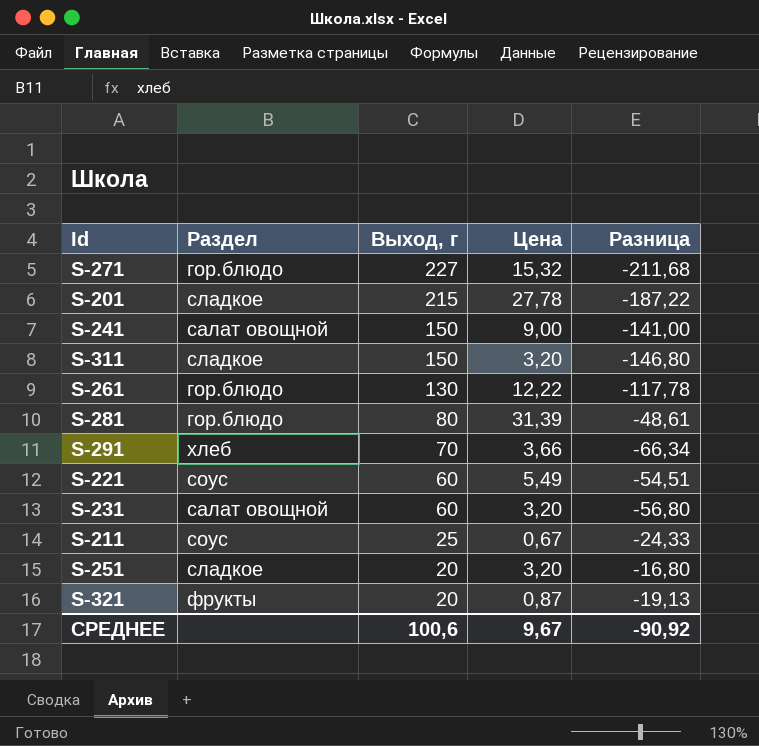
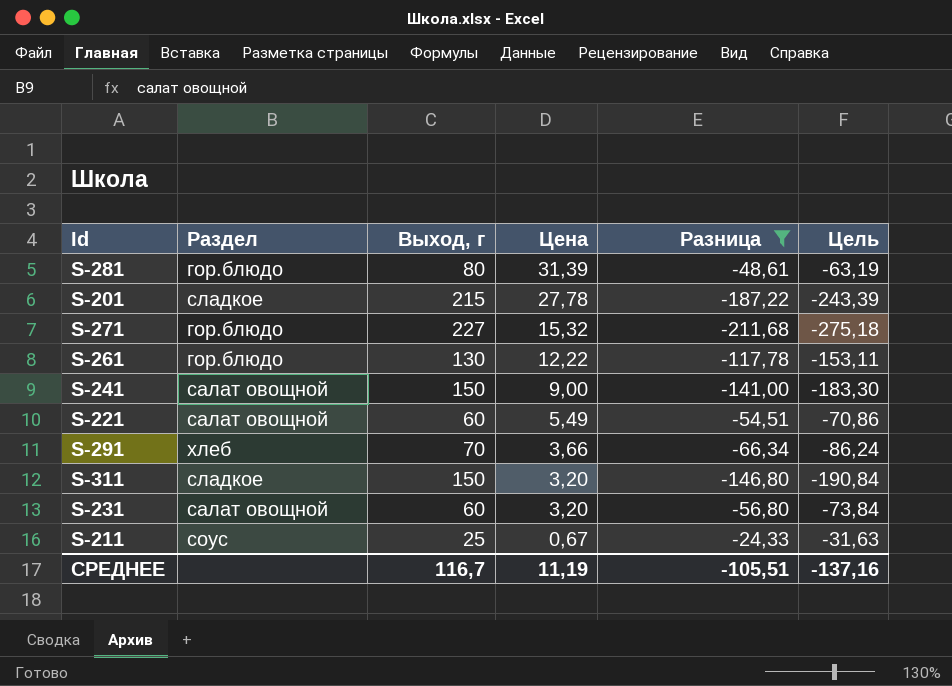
filter: none -> Разница <= -24,33
row order: Выход, г descending -> Цена descending
column Цель | formula: none -> [Разница] * 1,3
S-221 | Раздел: соус -> салат овощной
СРЕДНЕЕ | Выход, г: 100,6 -> 116,7
СРЕДНЕЕ | Цена: 9,67 -> 11,19
СРЕДНЕЕ | Разница: -90,92 -> -105,51

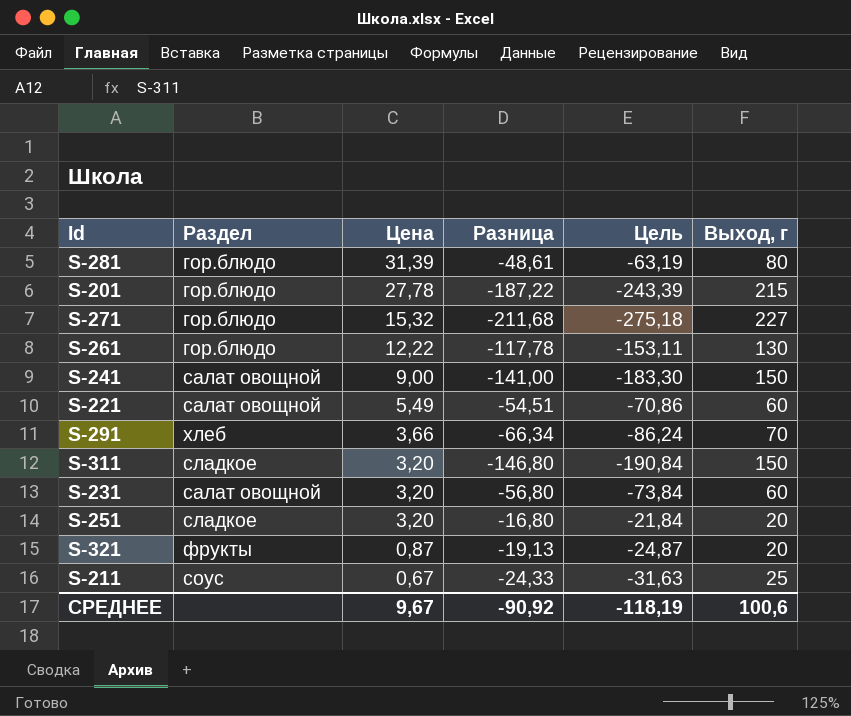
filter: Разница <= -24,33 -> none
column Выход, г | position: 3 -> 6
S-201 | Раздел: сладкое -> гор.блюдо
СРЕДНЕЕ | Цена: 11,19 -> 9,67
СРЕДНЕЕ | Разница: -105,51 -> -90,92
СРЕДНЕЕ | Цель: -137,16 -> -118,19
СРЕДНЕЕ | Выход, г: 116,7 -> 100,6

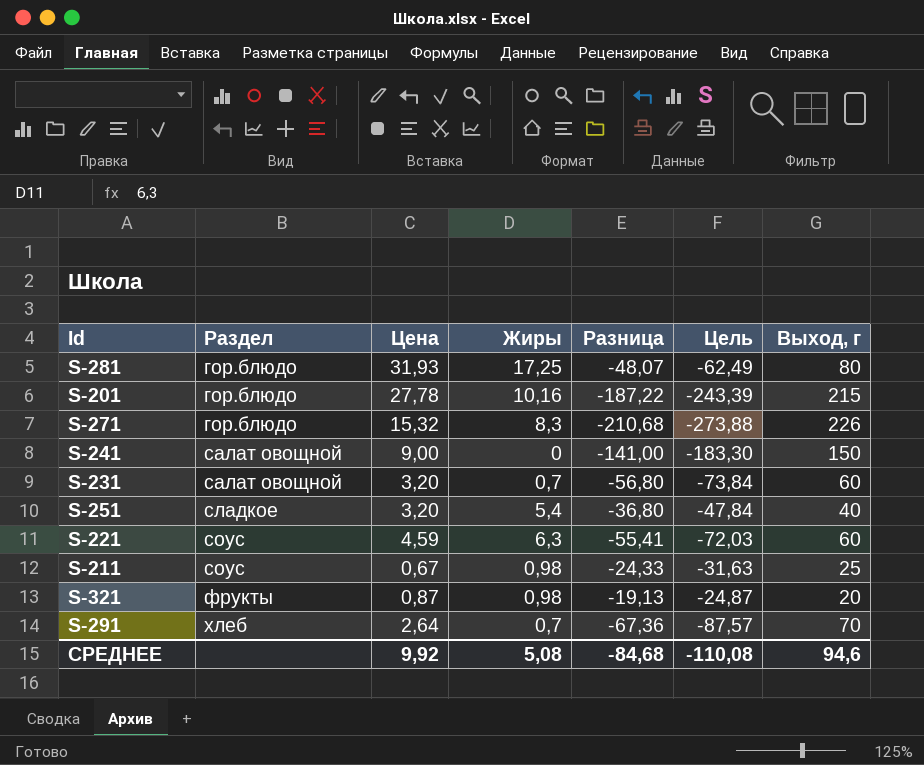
row order: Цена descending -> Раздел ascending
column Жиры | position: none -> 4
row S-261: гор.блюдо | 12,22 | -117,78 | -153,11 | 130 -> none
row S-311: сладкое | 3,20 | -146,80 | -190,84 | 150 -> none
S-281 | Цена: 31,39 -> 31,93
S-281 | Разница: -48,61 -> -48,07
S-281 | Цель: -63,19 -> -62,49
S-271 | Разница: -211,68 -> -210,68
S-271 | Цель: -275,18 -> -273,88
S-271 | Выход, г: 227 -> 226
S-251 | Разница: -16,80 -> -36,80
S-251 | Цель: -21,84 -> -47,84
S-251 | Выход, г: 20 -> 40
S-221 | Раздел: салат овощной -> соус
S-221 | Цена: 5,49 -> 4,59
S-221 | Разница: -54,51 -> -55,41
S-221 | Цель: -70,86 -> -72,03
S-291 | Цена: 3,66 -> 2,64
S-291 | Разница: -66,34 -> -67,36
S-291 | Цель: -86,24 -> -87,57
СРЕДНЕЕ | Цена: 9,67 -> 9,92
СРЕДНЕЕ | Разница: -90,92 -> -84,68
СРЕДНЕЕ | Цель: -118,19 -> -110,08
СРЕДНЕЕ | Выход, г: 100,6 -> 94,6

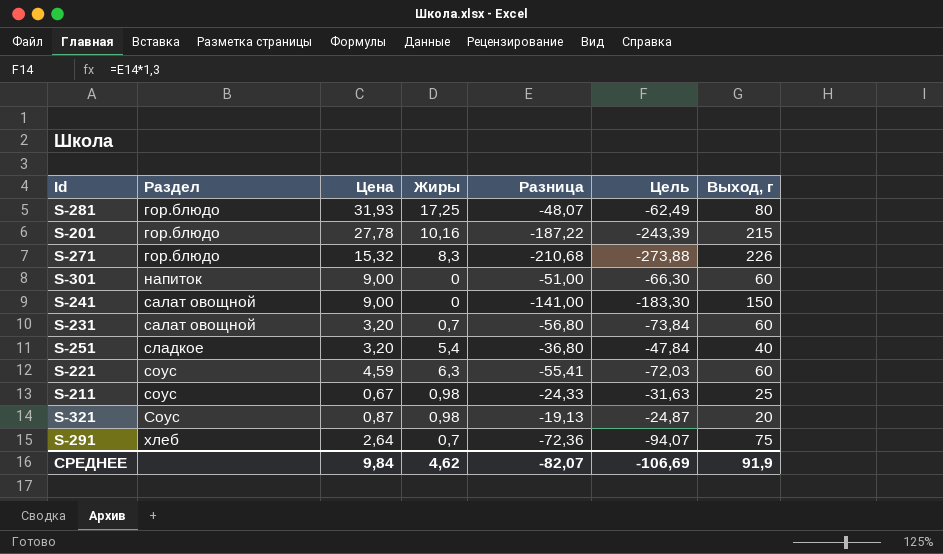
row S-301: none -> напиток | 9,00 | 0 | -51,00 | -66,30 | 60
S-321 | Раздел: фрукты -> Соус
S-291 | Разница: -67,36 -> -72,36
S-291 | Цель: -87,57 -> -94,07
S-291 | Выход, г: 70 -> 75
СРЕДНЕЕ | Цена: 9,92 -> 9,84
СРЕДНЕЕ | Жиры: 5,08 -> 4,62
СРЕДНЕЕ | Разница: -84,68 -> -82,07
СРЕДНЕЕ | Цель: -110,08 -> -106,69
СРЕДНЕЕ | Выход, г: 94,6 -> 91,9

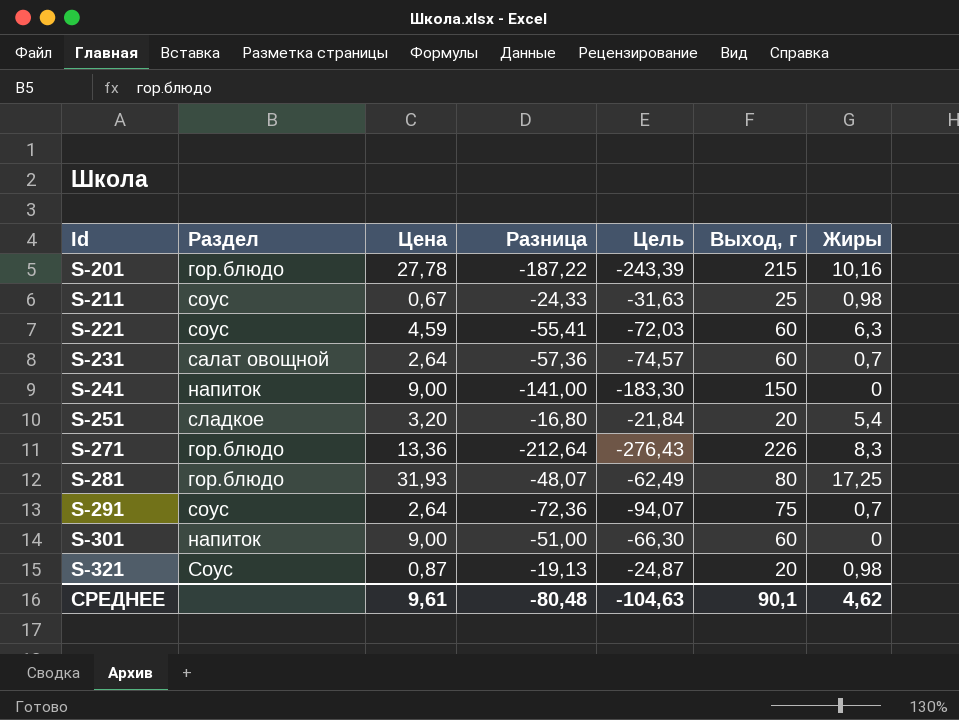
row order: Раздел ascending -> Id ascending
column Жиры | position: 4 -> 7
S-231 | Цена: 3,20 -> 2,64
S-231 | Разница: -56,80 -> -57,36
S-231 | Цель: -73,84 -> -74,57
S-241 | Раздел: салат овощной -> напиток
S-251 | Разница: -36,80 -> -16,80
S-251 | Цель: -47,84 -> -21,84
S-251 | Выход, г: 40 -> 20
S-271 | Цена: 15,32 -> 13,36
S-271 | Разница: -210,68 -> -212,64
S-271 | Цель: -273,88 -> -276,43
S-291 | Раздел: хлеб -> соус
СРЕДНЕЕ | Цена: 9,84 -> 9,61
СРЕДНЕЕ | Разница: -82,07 -> -80,48
СРЕДНЕЕ | Цель: -106,69 -> -104,63
СРЕДНЕЕ | Выход, г: 91,9 -> 90,1

